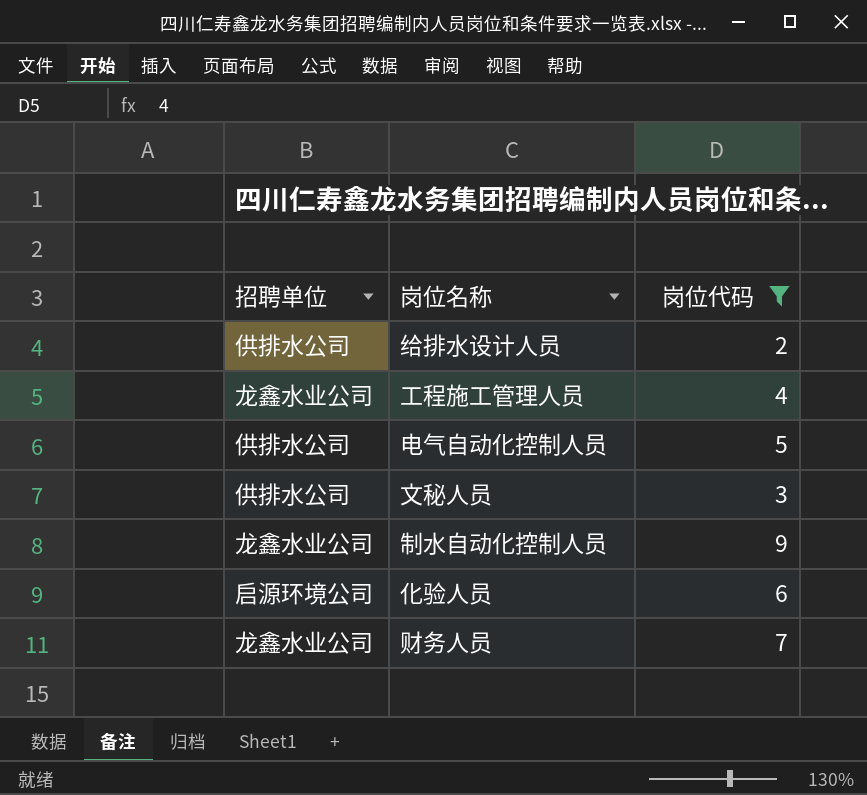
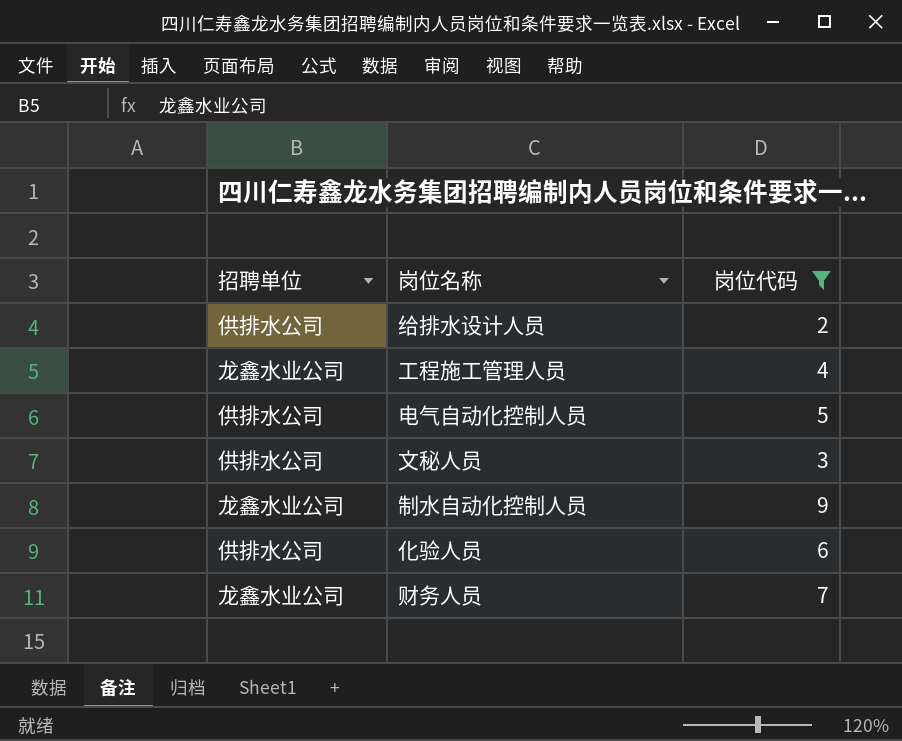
化验人员 | 招聘单位: 启源环境公司 -> 供排水公司

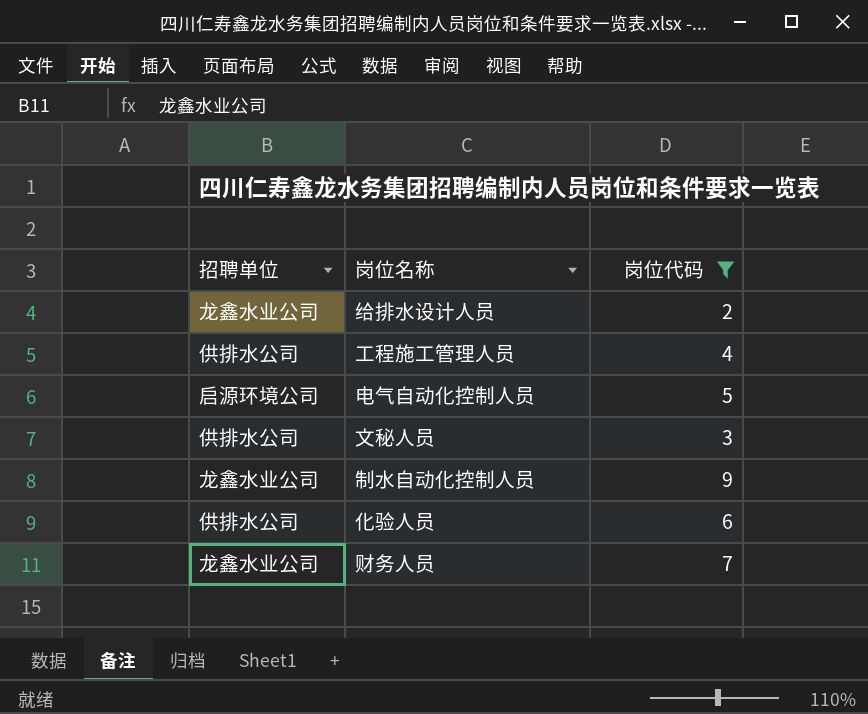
给排水设计人员 | 招聘单位: 供排水公司 -> 龙鑫水业公司
工程施工管理人员 | 招聘单位: 龙鑫水业公司 -> 供排水公司
电气自动化控制人员 | 招聘单位: 供排水公司 -> 启源环境公司

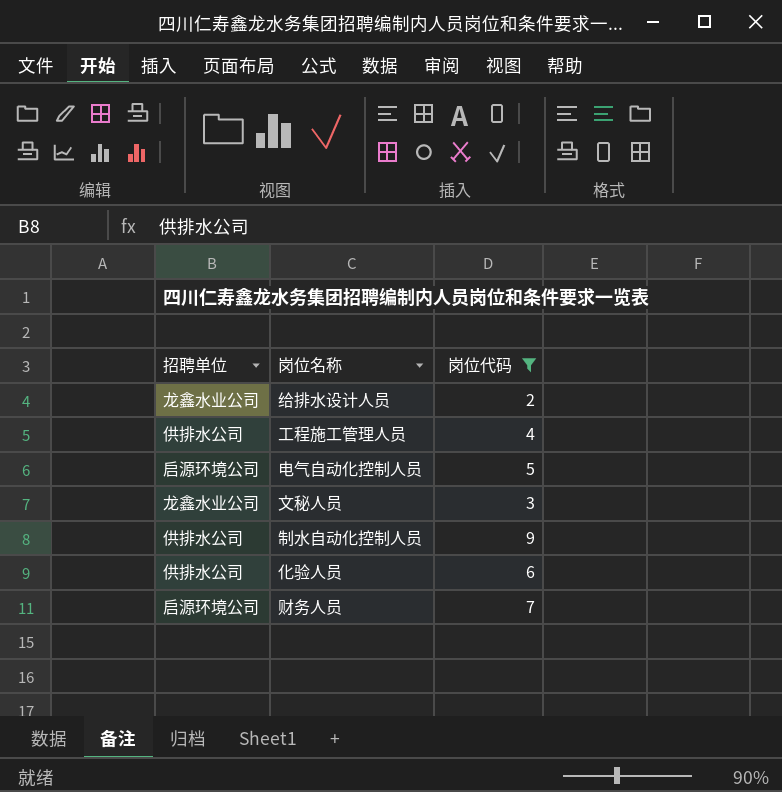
文秘人员 | 招聘单位: 供排水公司 -> 龙鑫水业公司
制水自动化控制人员 | 招聘单位: 龙鑫水业公司 -> 供排水公司
财务人员 | 招聘单位: 龙鑫水业公司 -> 启源环境公司

